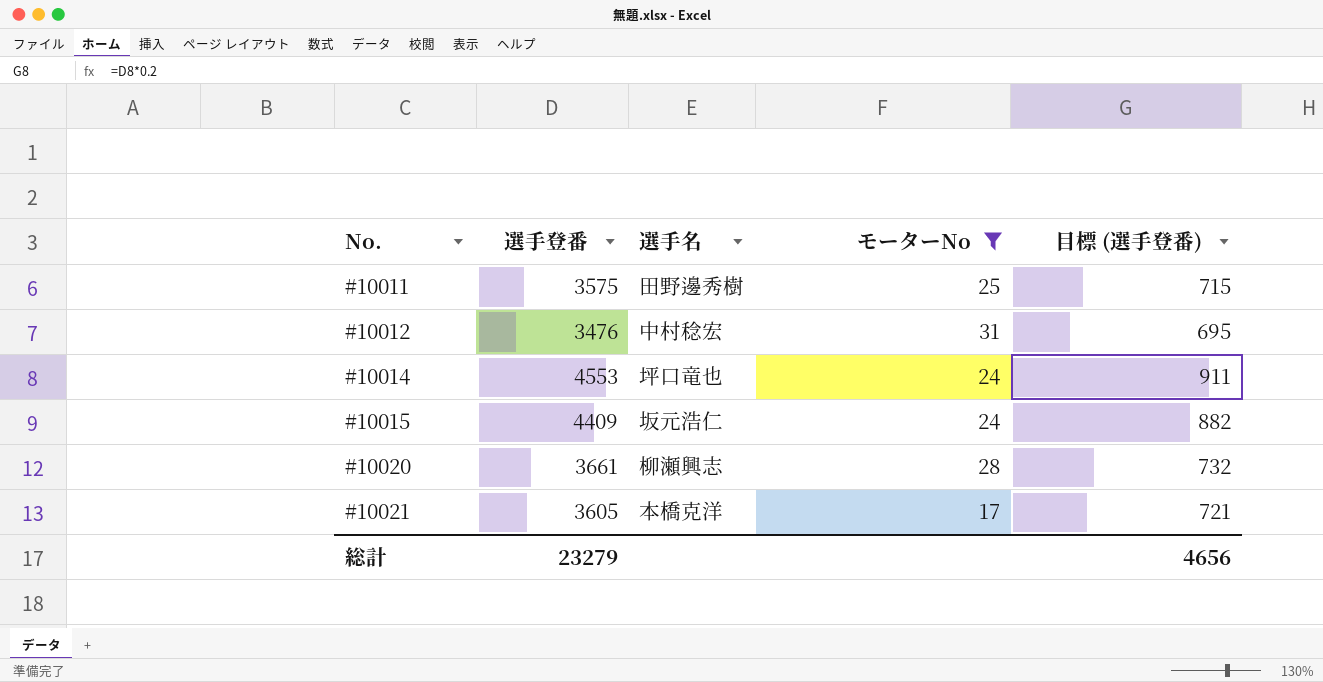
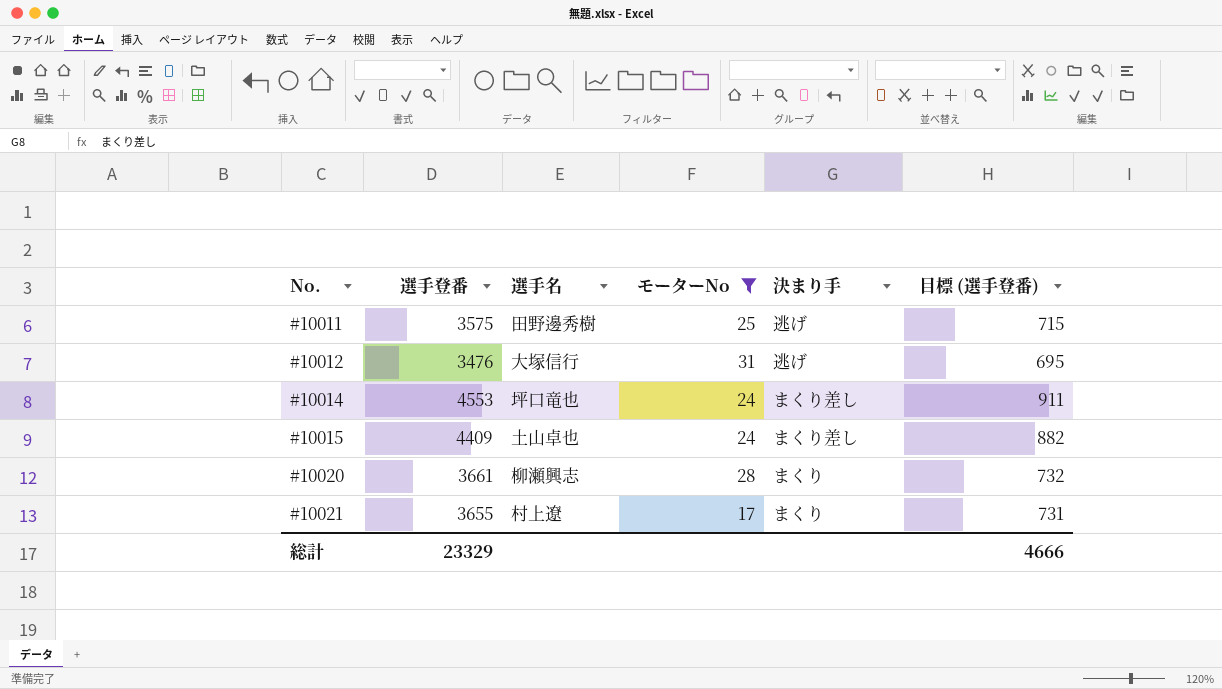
column 決まり手 | position: none -> 5
#10012 | 選手名: 中村稔宏 -> 大塚信行
#10015 | 選手名: 坂元浩仁 -> 土山卓也
#10021 | 選手登番: 3605 -> 3655
#10021 | 選手名: 本橋克洋 -> 村上遼
#10021 | 目標 (選手登番): 721 -> 731
総計 | 選手登番: 23279 -> 23329
総計 | 目標 (選手登番): 4656 -> 4666

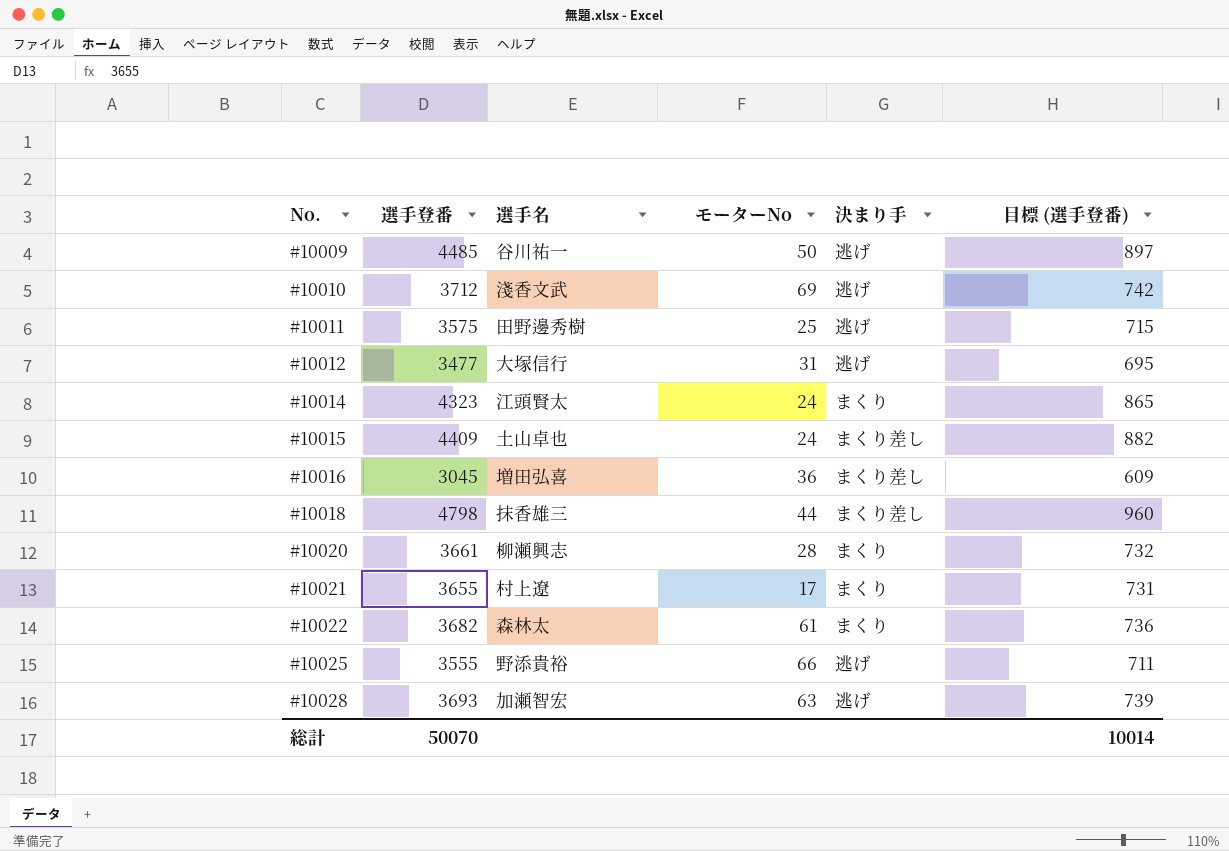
filter: モーターNo <= 31 -> none
#10012 | 選手登番: 3476 -> 3477
#10014 | 選手登番: 4553 -> 4323
#10014 | 選手名: 坪口竜也 -> 江頭賢太
#10014 | 決まり手: まくり差し -> まくり
#10014 | 目標 (選手登番): 911 -> 865
総計 | 選手登番: 23329 -> 50070
総計 | 目標 (選手登番): 4666 -> 10014

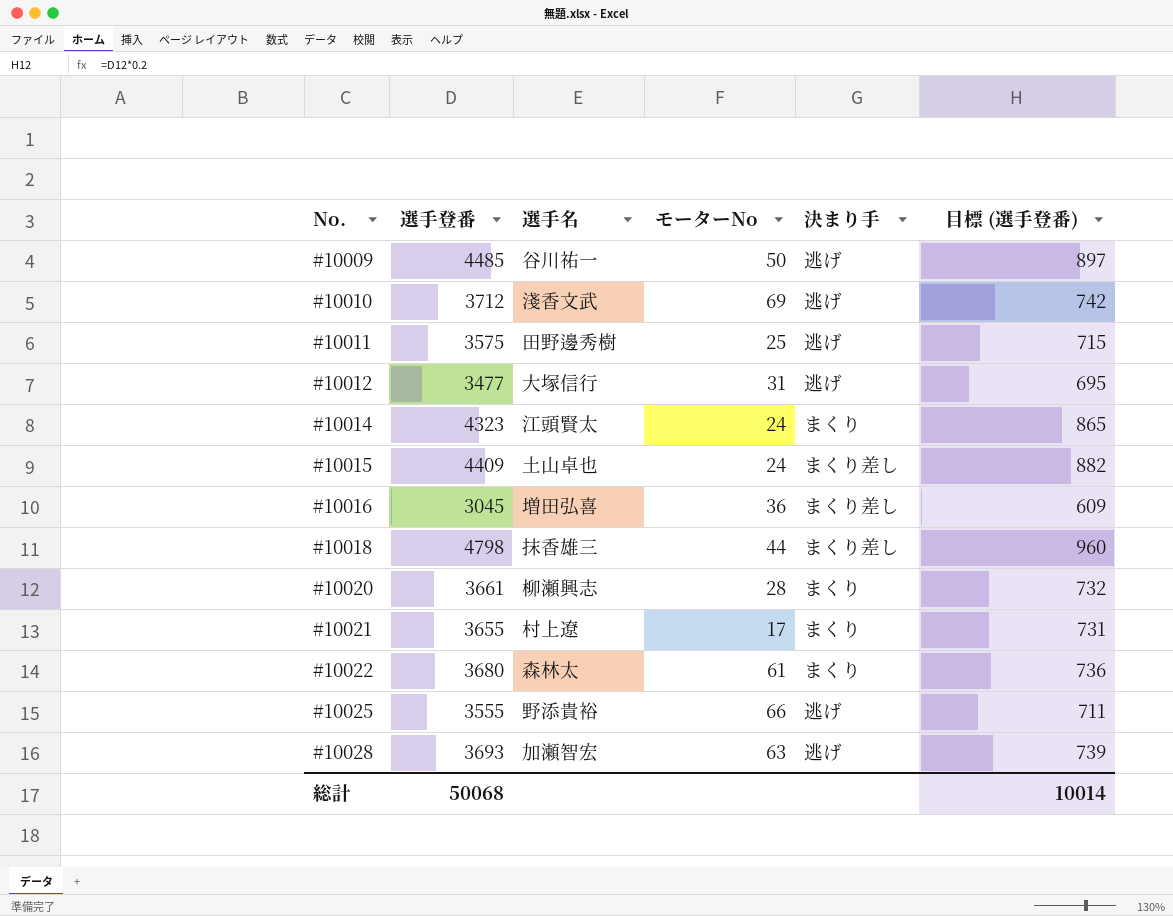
#10022 | 選手登番: 3682 -> 3680
総計 | 選手登番: 50070 -> 50068

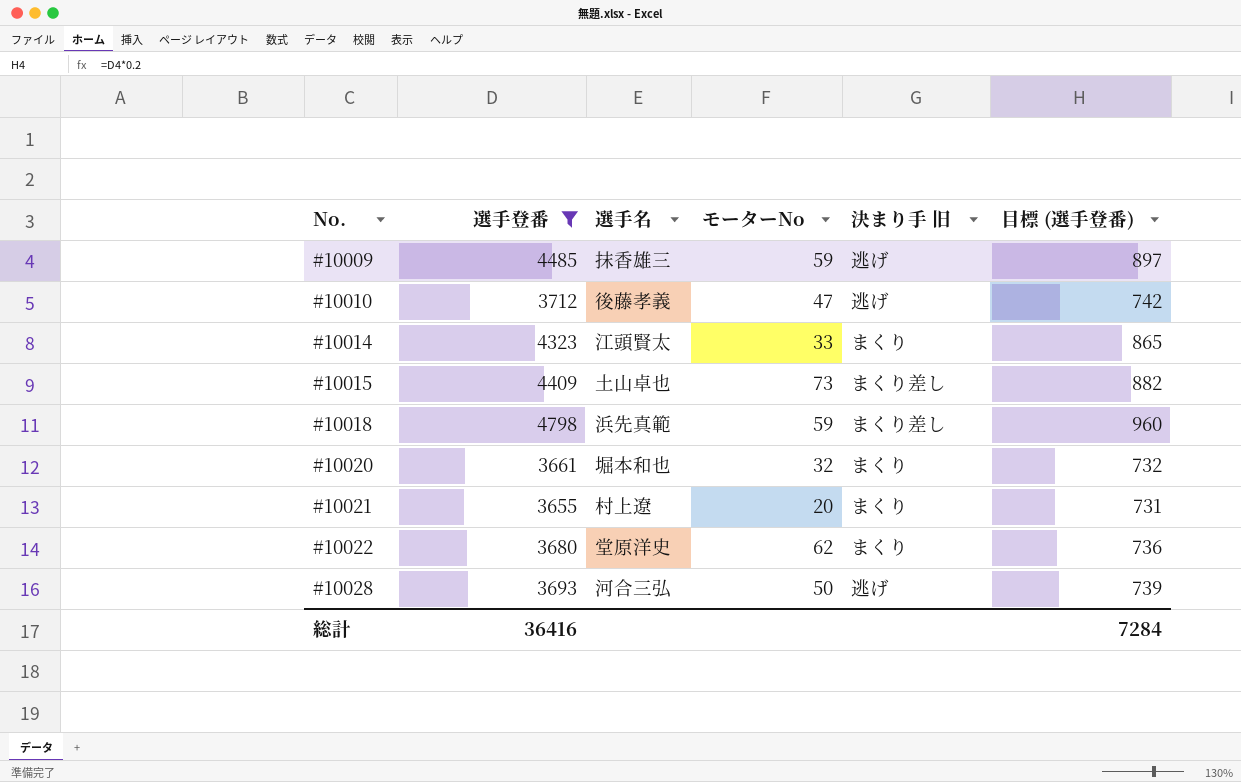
filter: none -> 選手登番 >= 3655
column name: 決まり手 -> 決まり手 旧
#10009 | 選手名: 谷川祐一 -> 抹香雄三
#10009 | モーターNo: 50 -> 59
#10010 | 選手名: 淺香文武 -> 後藤孝義
#10010 | モーターNo: 69 -> 47
#10014 | モーターNo: 24 -> 33
#10015 | モーターNo: 24 -> 73
#10018 | 選手名: 抹香雄三 -> 浜先真範
#10018 | モーターNo: 44 -> 59
#10020 | 選手名: 柳瀬興志 -> 堀本和也
#10020 | モーターNo: 28 -> 32
#10021 | モーターNo: 17 -> 20
#10022 | 選手名: 森林太 -> 堂原洋史
#10022 | モーターNo: 61 -> 62
#10028 | 選手名: 加瀬智宏 -> 河合三弘
#10028 | モーターNo: 63 -> 50
総計 | 選手登番: 50068 -> 36416
総計 | 目標 (選手登番): 10014 -> 7284

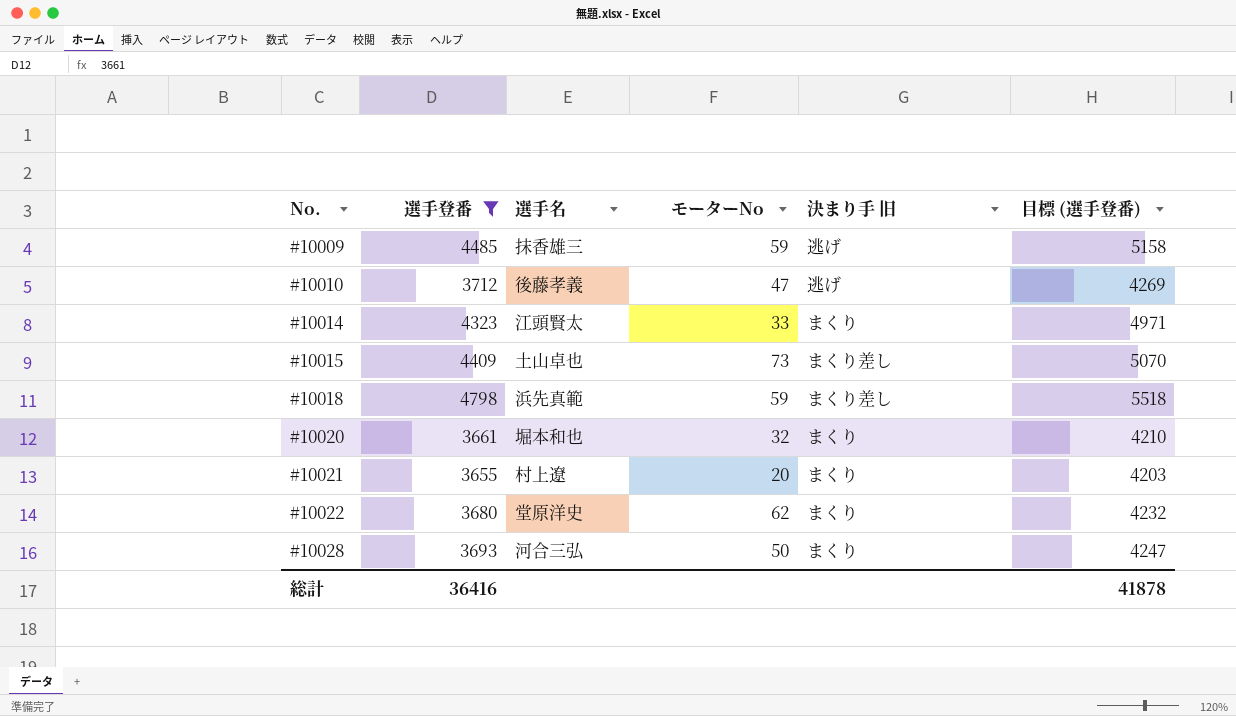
column 目標 (選手登番) | formula: [選手登番] * 0.2 -> [選手登番] * 1.15
#10028 | 決まり手 旧: 逃げ -> まくり
総計 | 目標 (選手登番): 7284 -> 41878

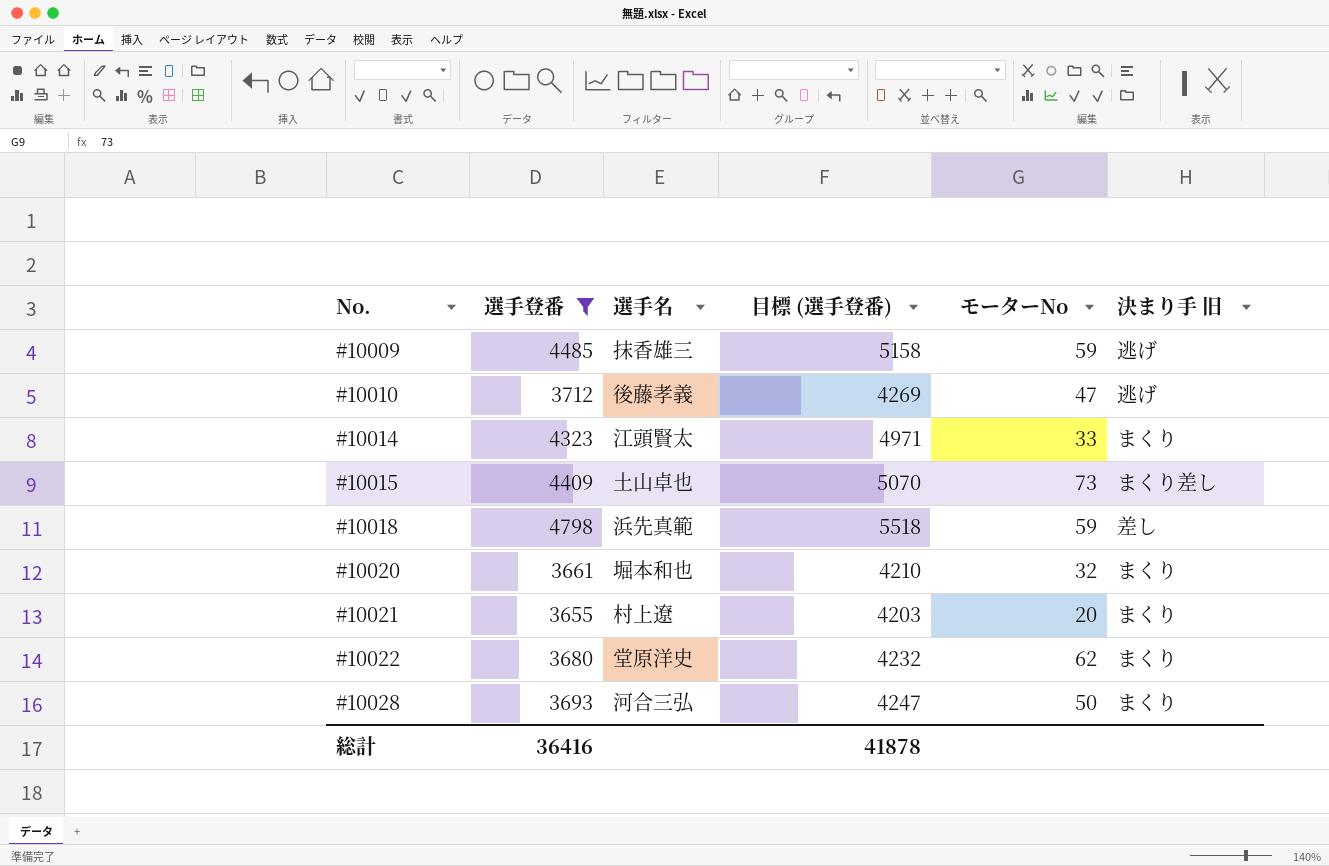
column 目標 (選手登番) | position: 6 -> 4
#10018 | 決まり手 旧: まくり差し -> 差し

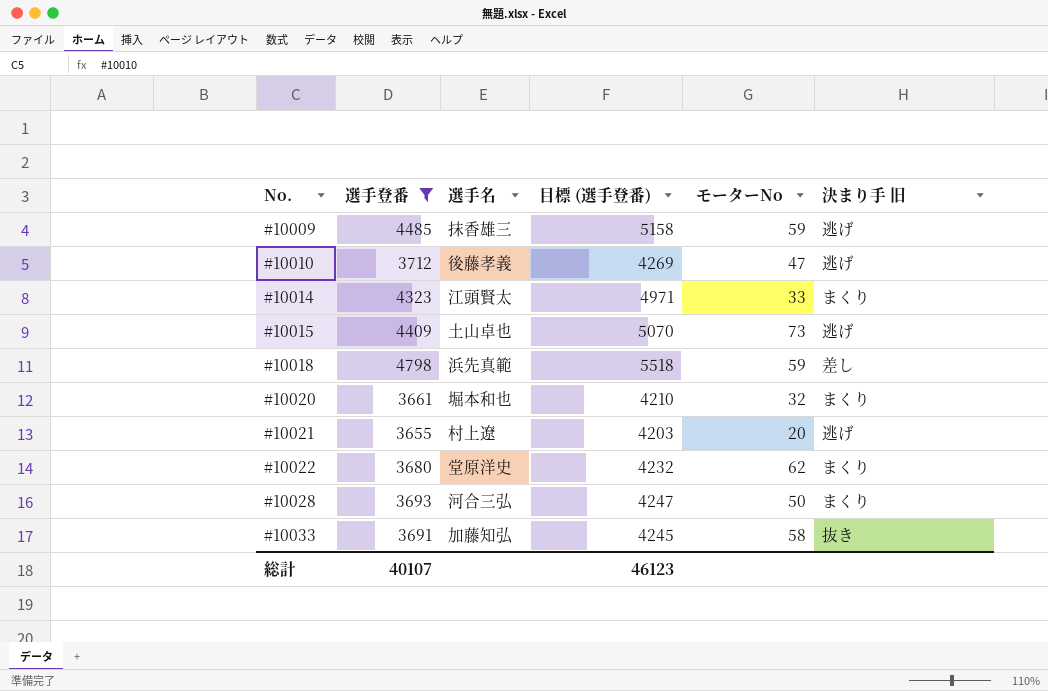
#10015 | 決まり手 旧: まくり差し -> 逃げ
#10021 | 決まり手 旧: まくり -> 逃げ
row #10033: none -> 3691 | 加藤知弘 | 4245 | 58 | 抜き
総計 | 選手登番: 36416 -> 40107
総計 | 目標 (選手登番): 41878 -> 46123

